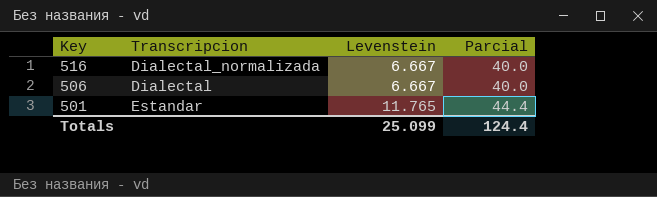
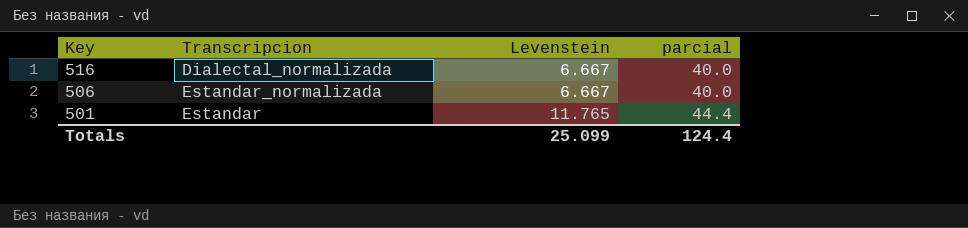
column name: Parcial -> parcial
506 | Transcripcion: Dialectal -> Estandar_normalizada

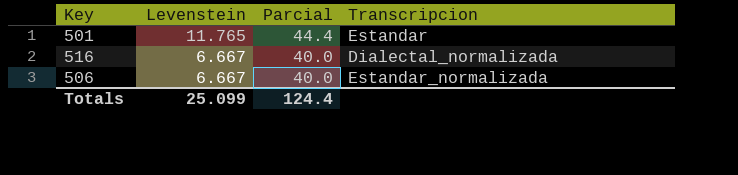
row order: Key descending -> Levenstein descending
column name: parcial -> Parcial
column Transcripcion | position: 2 -> 4

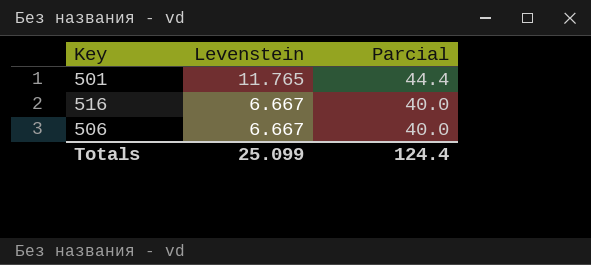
column Transcripcion | position: 4 -> none

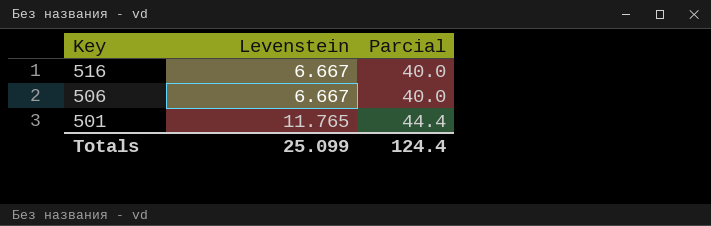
row order: Levenstein descending -> Key descending

